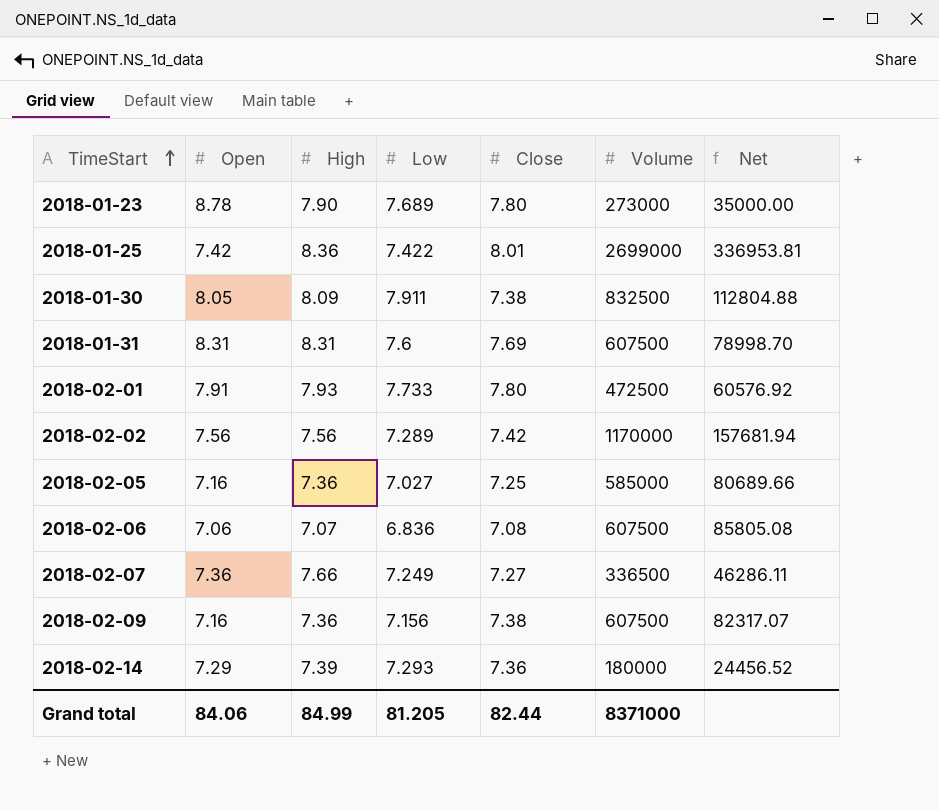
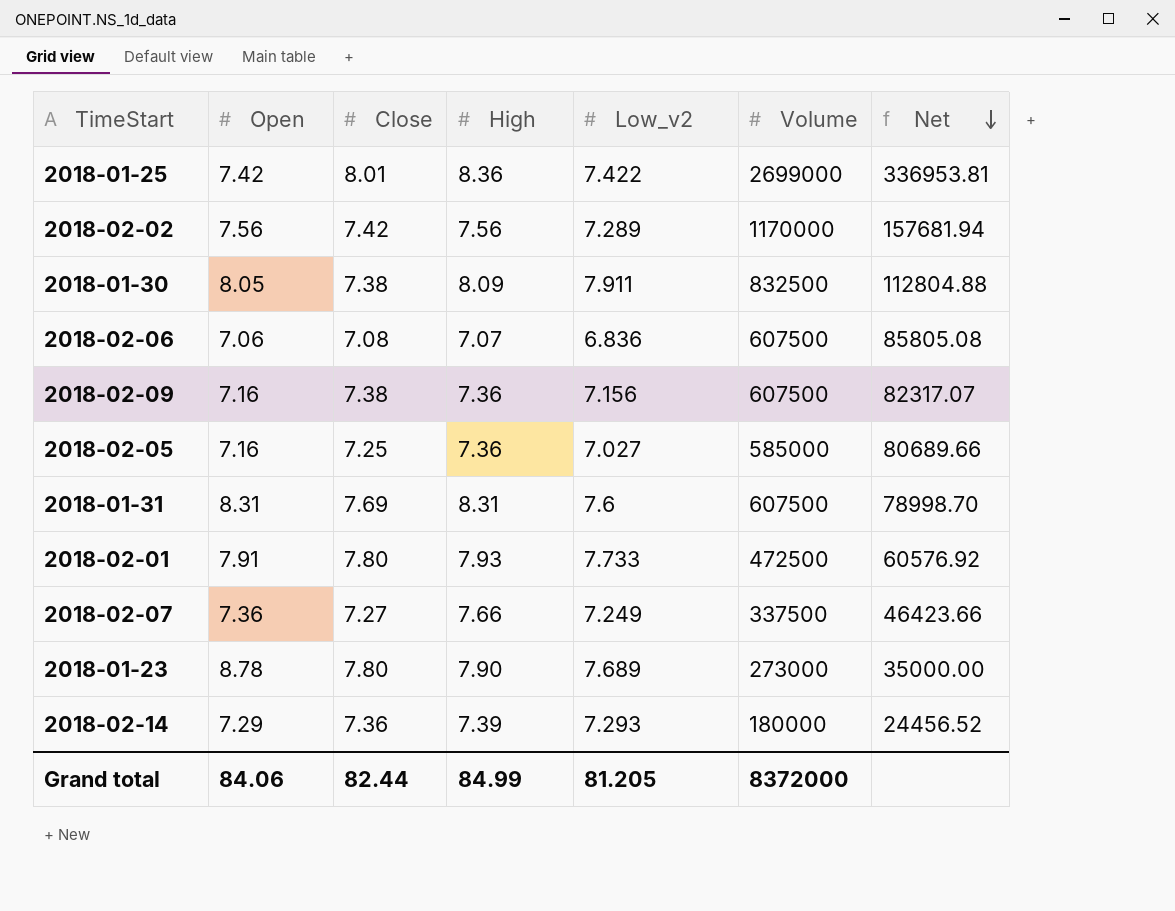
row order: TimeStart ascending -> Net descending
column Close | position: 5 -> 3
column name: Low -> Low_v2
2018-02-07 | Volume: 336500 -> 337500
2018-02-07 | Net: 46286.11 -> 46423.66
Grand total | Volume: 8371000 -> 8372000

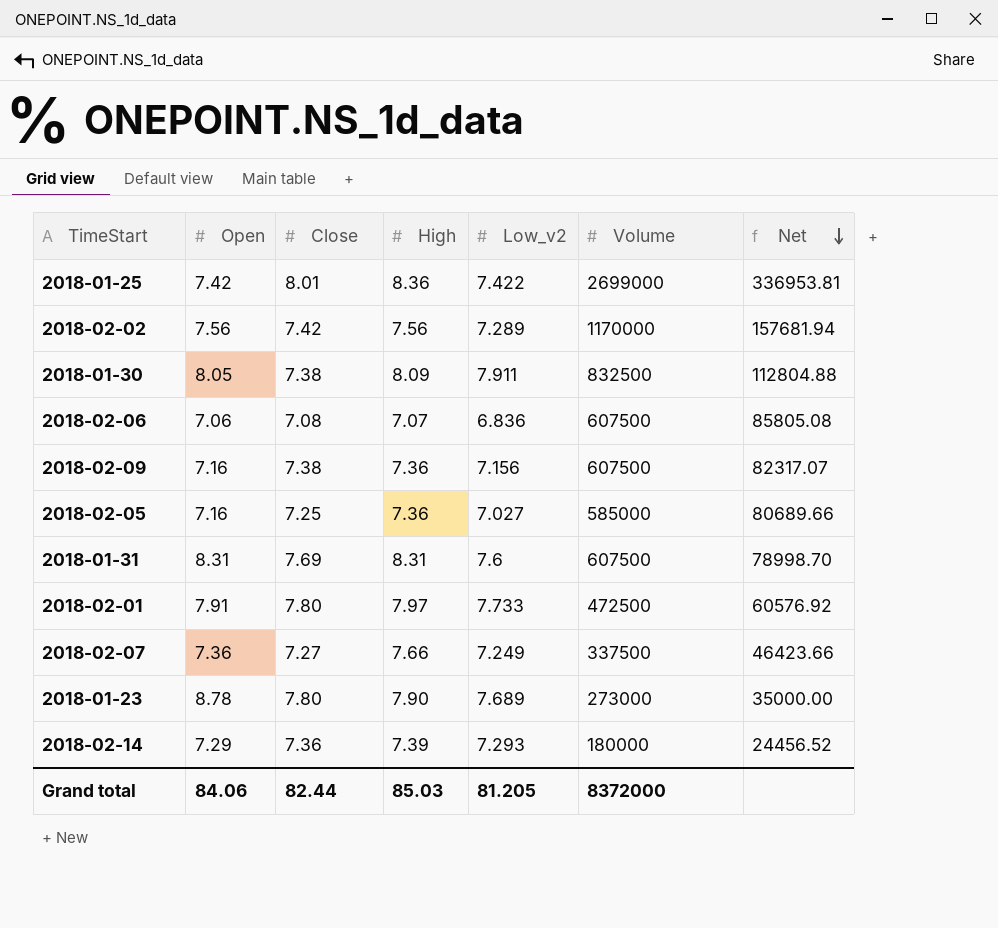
2018-02-01 | High: 7.93 -> 7.97
Grand total | High: 84.99 -> 85.03

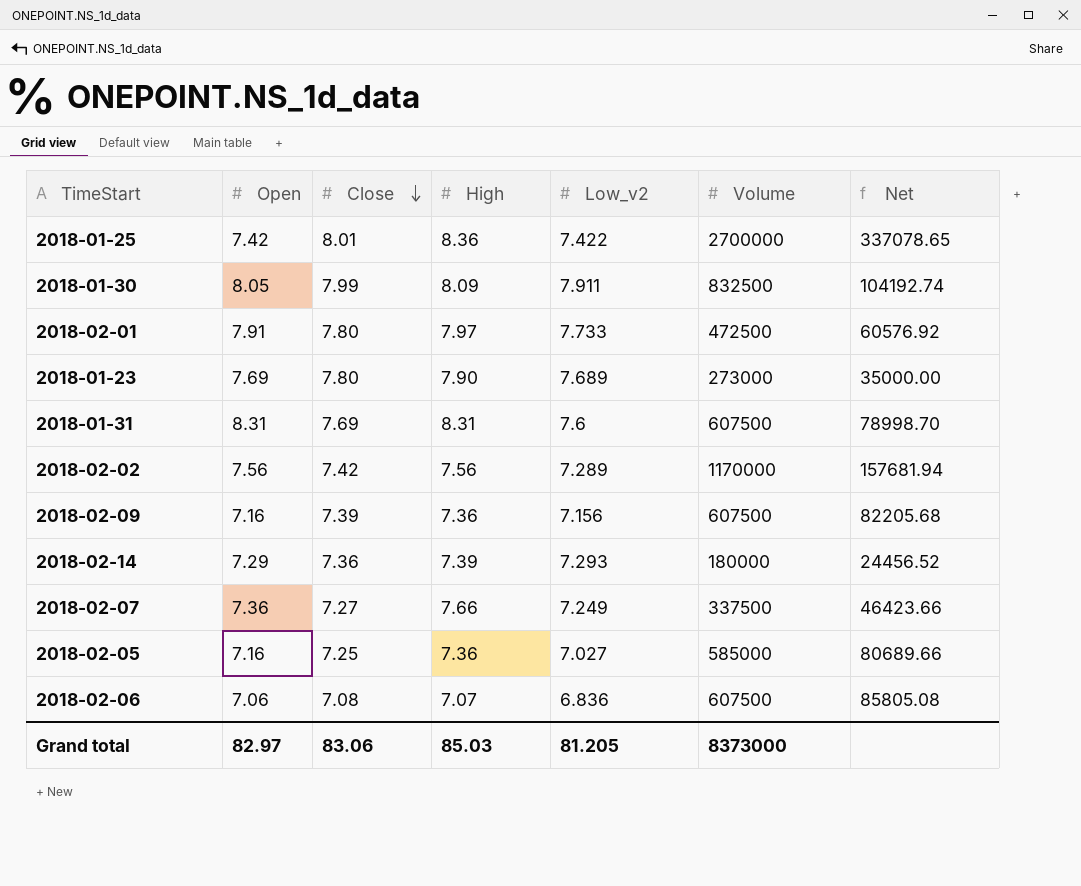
row order: Net descending -> Close descending
2018-01-25 | Volume: 2699000 -> 2700000
2018-01-25 | Net: 336953.81 -> 337078.65
2018-01-30 | Close: 7.38 -> 7.99
2018-01-30 | Net: 112804.88 -> 104192.74
2018-01-23 | Open: 8.78 -> 7.69
2018-02-09 | Close: 7.38 -> 7.39
2018-02-09 | Net: 82317.07 -> 82205.68
Grand total | Open: 84.06 -> 82.97
Grand total | Close: 82.44 -> 83.06
Grand total | Volume: 8372000 -> 8373000

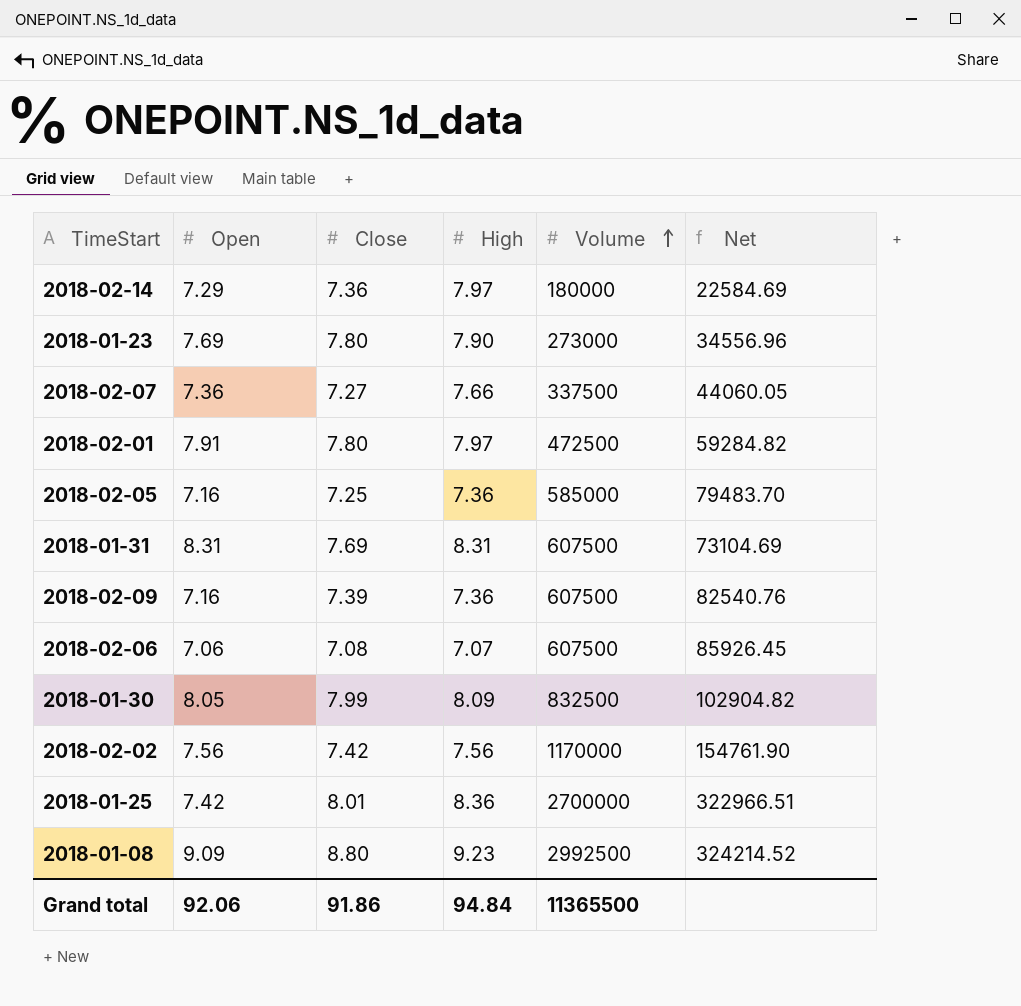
row order: Close descending -> Volume ascending
column Low_v2 | position: 5 -> none
column Net | formula: [Volume] / [Close] -> [Volume] / [High]
2018-02-14 | High: 7.39 -> 7.97
row 2018-01-08: none -> 9.09 | 8.80 | 9.23 | 2992500 | 324214.52
Grand total | Open: 82.97 -> 92.06
Grand total | Close: 83.06 -> 91.86
Grand total | High: 85.03 -> 94.84
Grand total | Volume: 8373000 -> 11365500

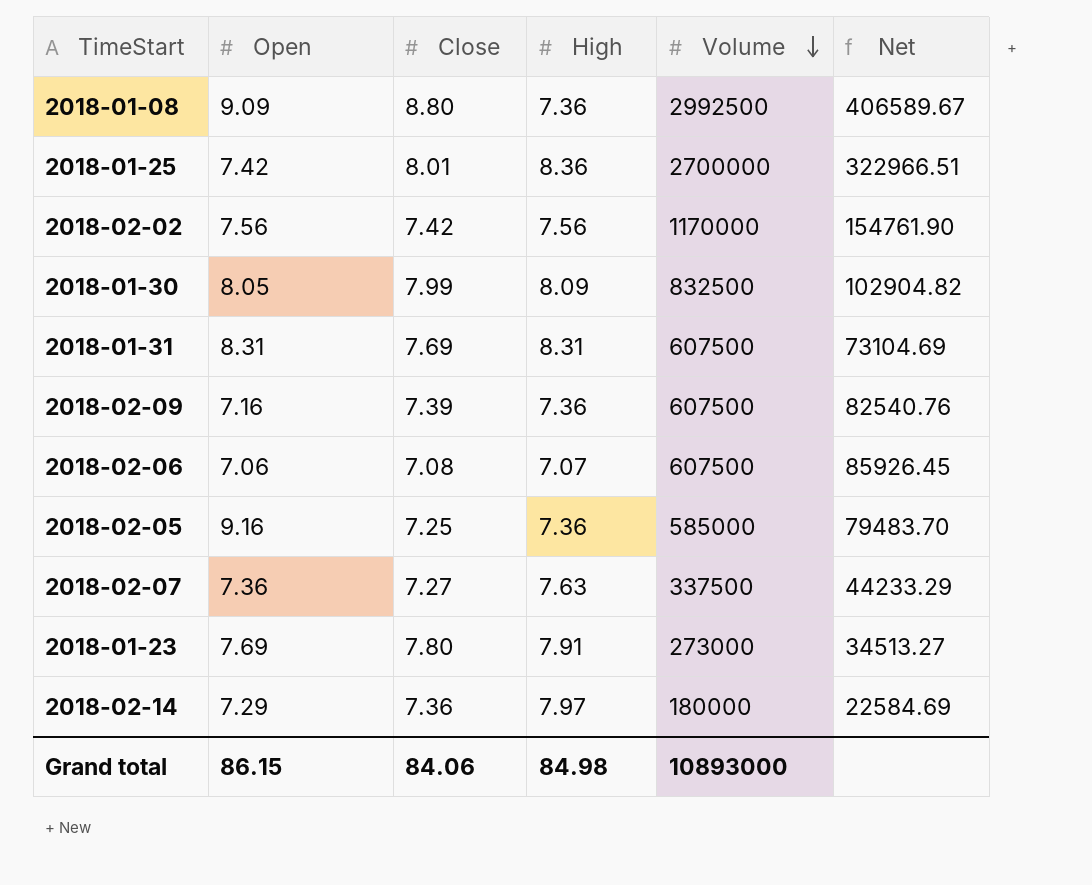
row order: Volume ascending -> Volume descending
row 2018-02-01: 7.91 | 7.80 | 7.97 | 472500 | 59284.82 -> none
2018-01-08 | High: 9.23 -> 7.36
2018-01-08 | Net: 324214.52 -> 406589.67
2018-02-05 | Open: 7.16 -> 9.16
2018-02-07 | High: 7.66 -> 7.63
2018-02-07 | Net: 44060.05 -> 44233.29
2018-01-23 | High: 7.90 -> 7.91
2018-01-23 | Net: 34556.96 -> 34513.27
Grand total | Open: 92.06 -> 86.15
Grand total | Close: 91.86 -> 84.06
Grand total | High: 94.84 -> 84.98
Grand total | Volume: 11365500 -> 10893000

